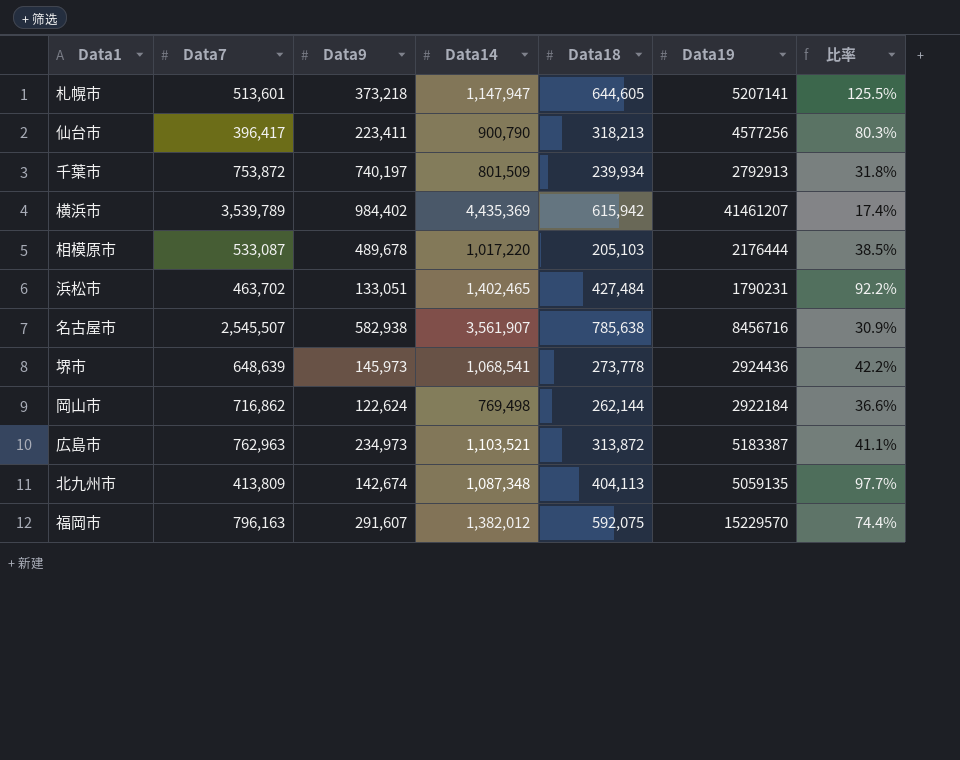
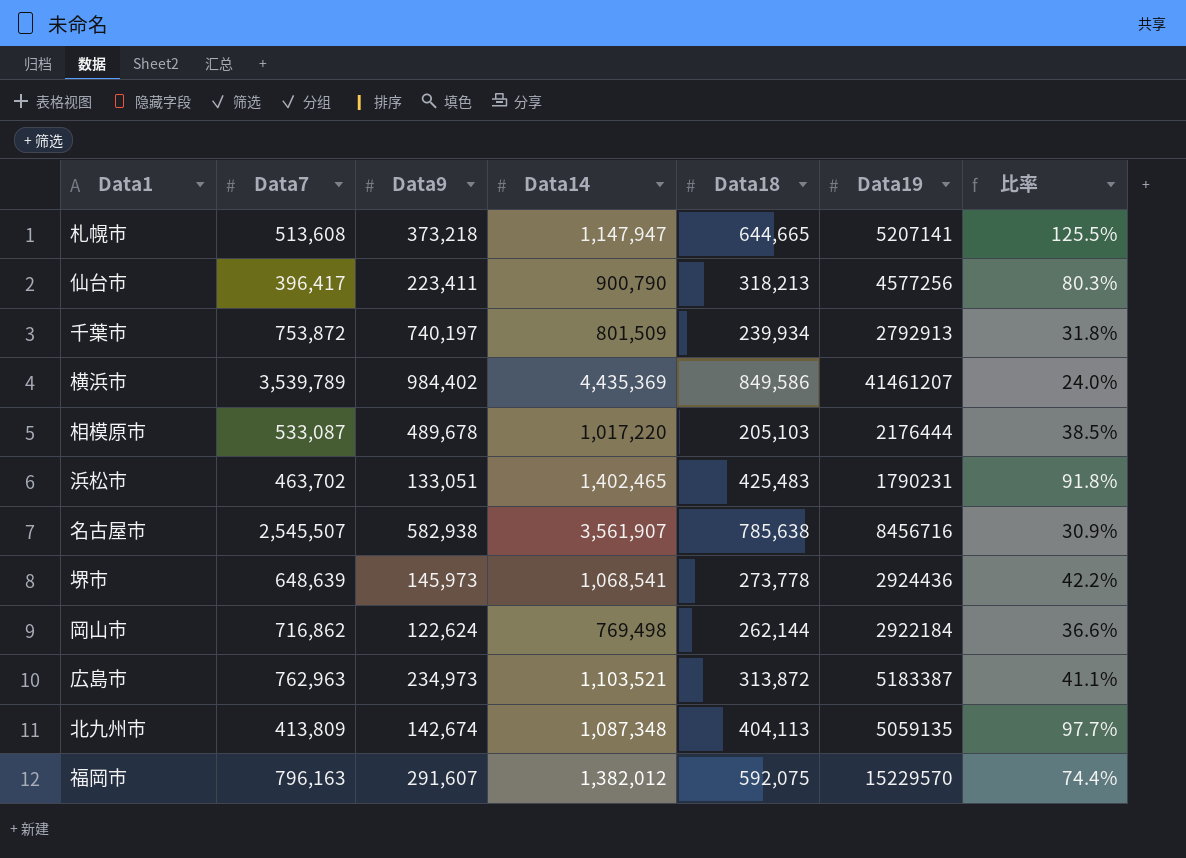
札幌市 | Data7: 513,601 -> 513,608
札幌市 | Data18: 644,605 -> 644,665
横浜市 | Data18: 615,942 -> 849,586
横浜市 | 比率: 17.4% -> 24.0%
浜松市 | Data18: 427,484 -> 425,483
浜松市 | 比率: 92.2% -> 91.8%

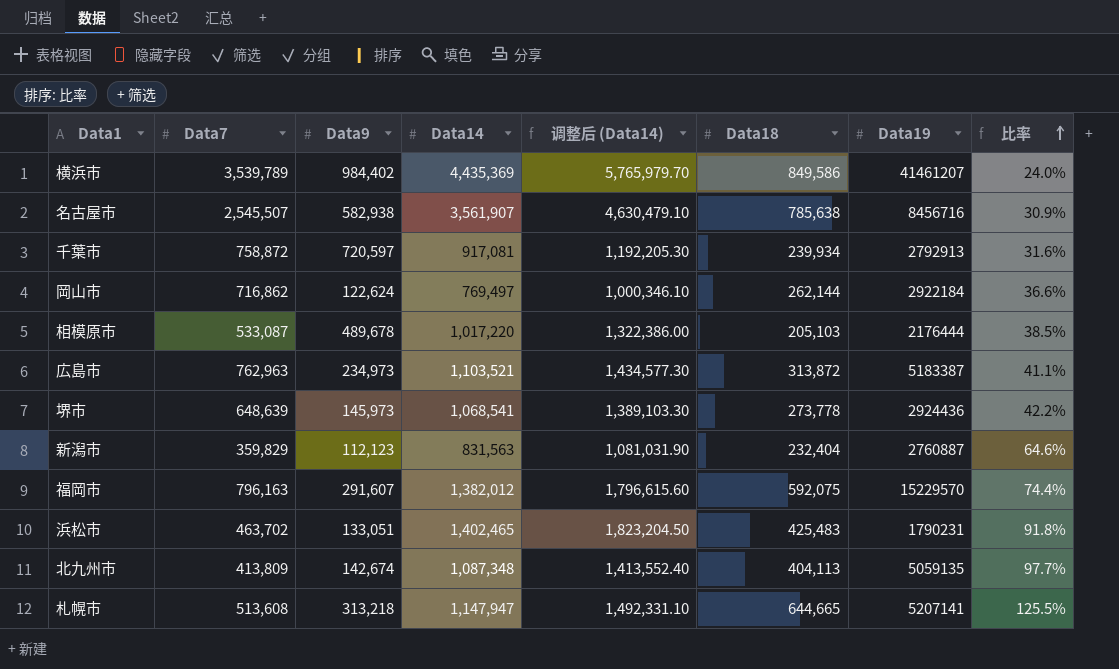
row order: none -> 比率 ascending
column 调整后 (Data14) | formula: none -> [Data14] * 1.3
row 仙台市: 396,417 | 223,411 | 900,790 | 318,213 | 4577256 | 80.3% -> none
千葉市 | Data7: 753,872 -> 758,872
千葉市 | Data9: 740,197 -> 720,597
千葉市 | Data14: 801,509 -> 917,081
千葉市 | 比率: 31.8% -> 31.6%
岡山市 | Data14: 769,498 -> 769,497
row 新潟市: none -> 359,829 | 112,123 | 831,563 | 1,081,031.90 | 232,404 | 2760887 | 64.6%
札幌市 | Data9: 373,218 -> 313,218

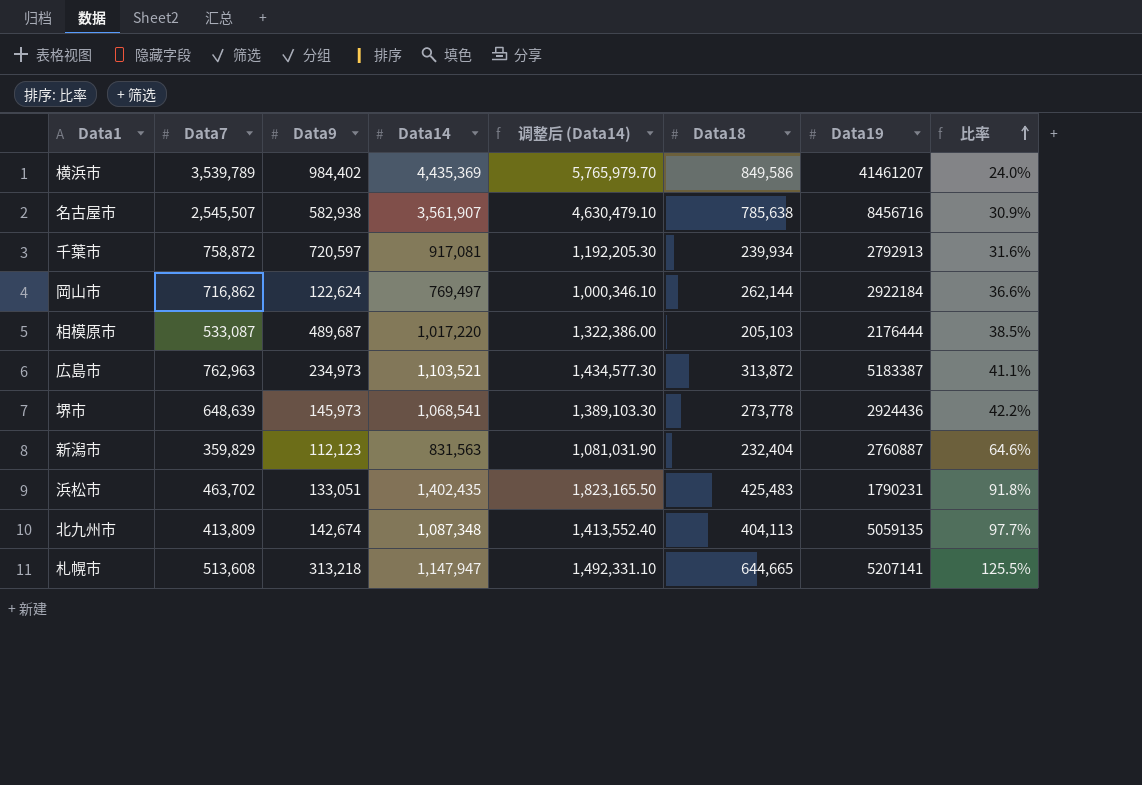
row 福岡市: 796,163 | 291,607 | 1,382,012 | 1,796,615.60 | 592,075 | 15229570 | 74.4% -> none
相模原市 | Data9: 489,678 -> 489,687
浜松市 | Data14: 1,402,465 -> 1,402,435
浜松市 | 调整后 (Data14): 1,823,204.50 -> 1,823,165.50

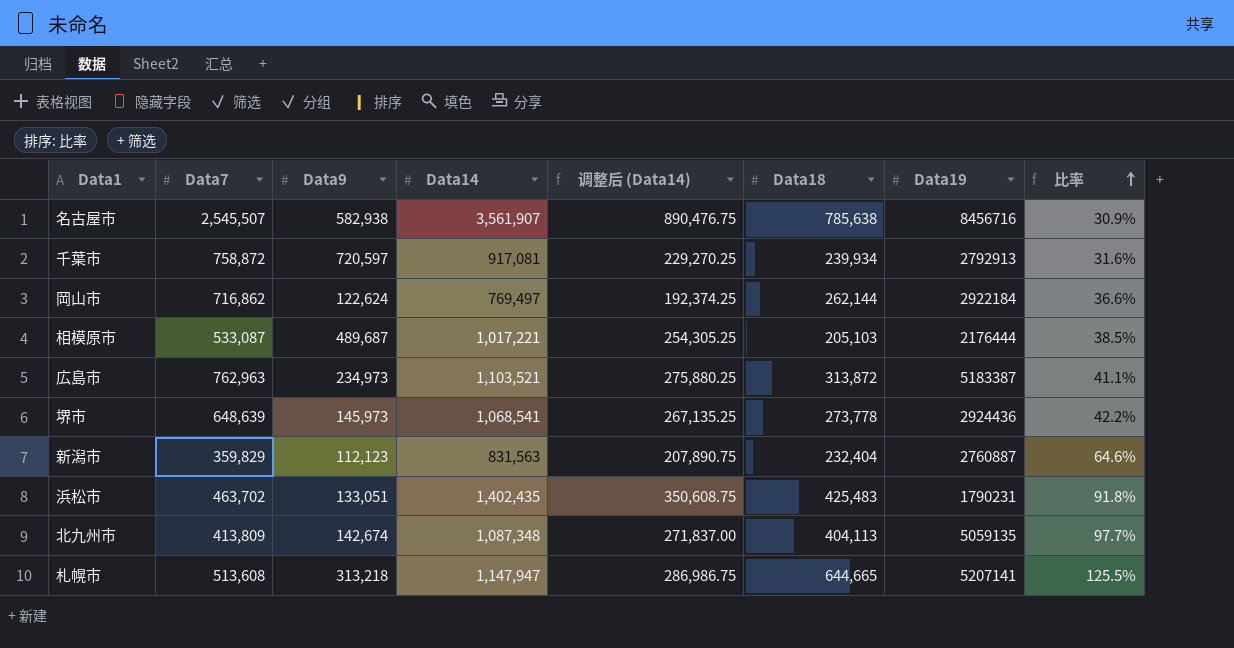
column 调整后 (Data14) | formula: [Data14] * 1.3 -> [Data14] * 0.25
row 横浜市: 3,539,789 | 984,402 | 4,435,369 | 5,765,979.70 | 849,586 | 41461207 | 24.0% -> none
相模原市 | Data14: 1,017,220 -> 1,017,221

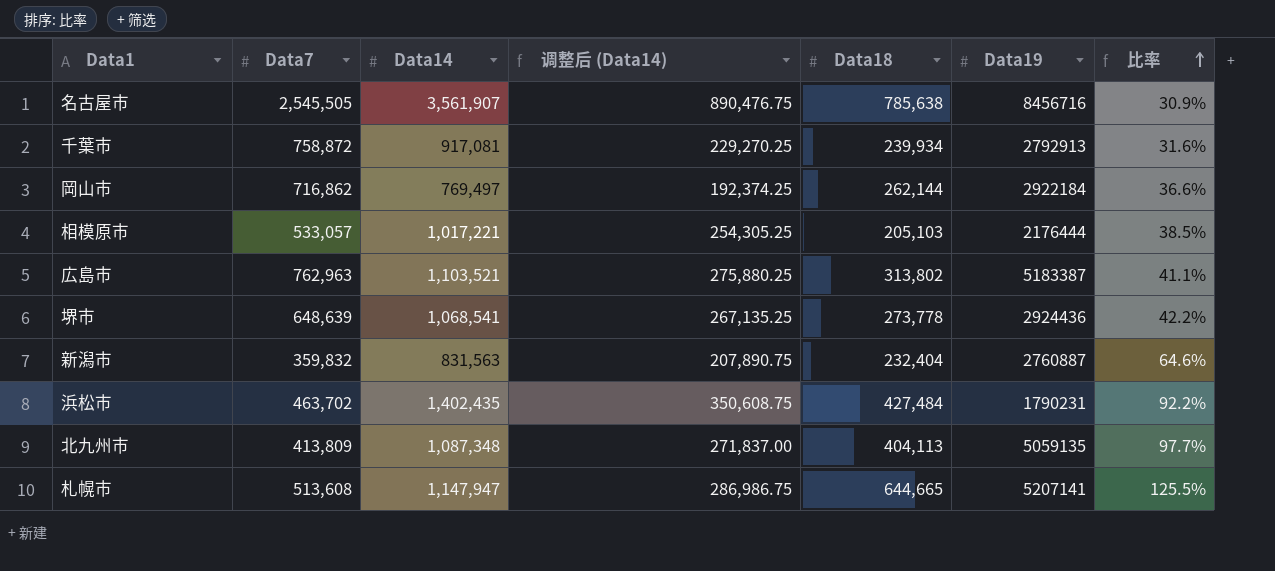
column Data9 | position: 3 -> none
名古屋市 | Data7: 2,545,507 -> 2,545,505
相模原市 | Data7: 533,087 -> 533,057
広島市 | Data18: 313,872 -> 313,802
新潟市 | Data7: 359,829 -> 359,832
浜松市 | Data18: 425,483 -> 427,484
浜松市 | 比率: 91.8% -> 92.2%

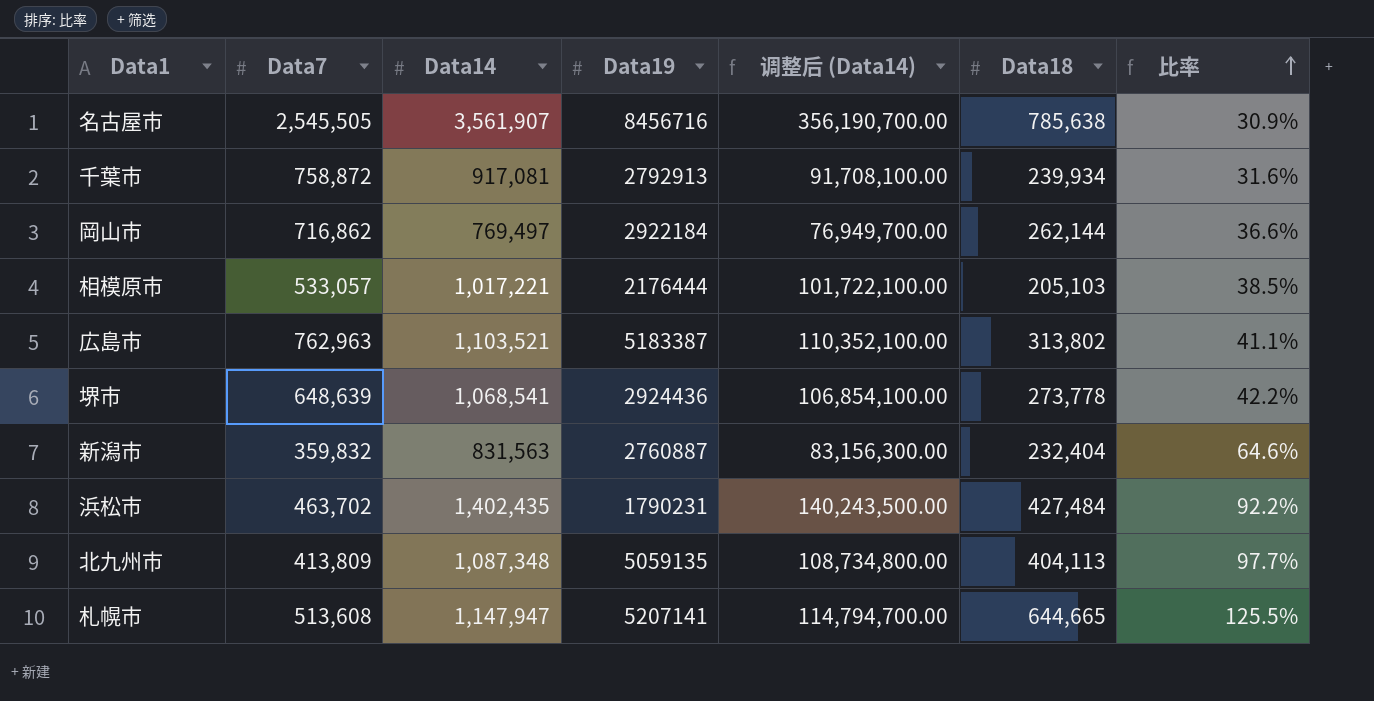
column Data19 | position: 6 -> 4
column 调整后 (Data14) | formula: [Data14] * 0.25 -> [Data14] * 100

